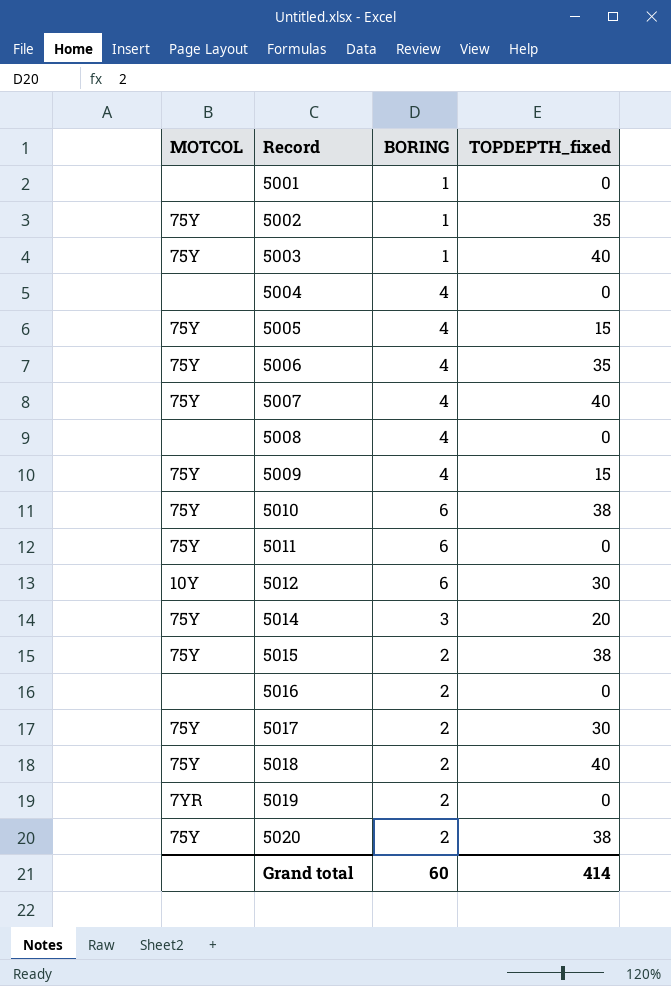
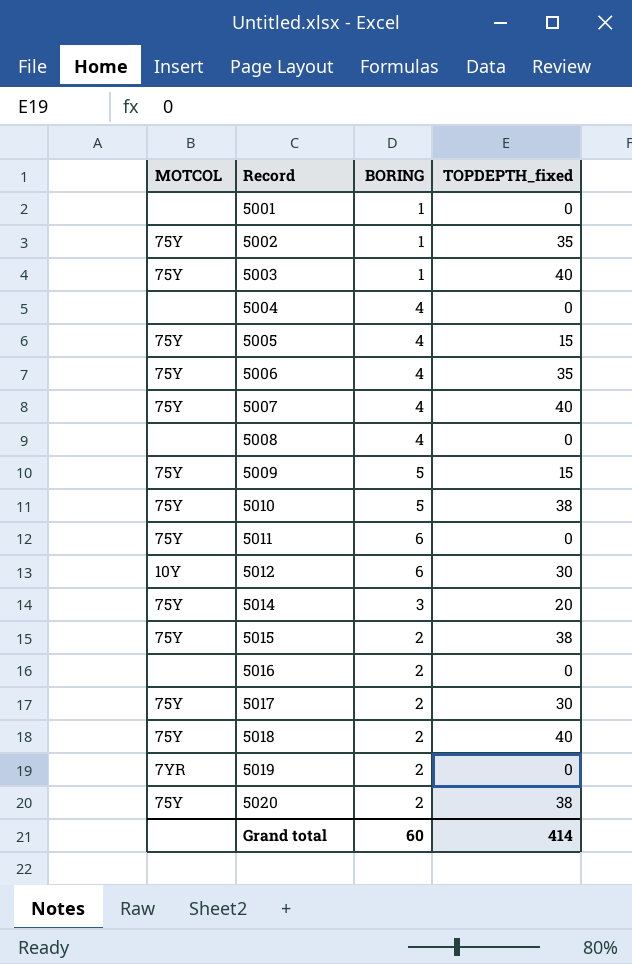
5009 | BORING: 4 -> 5
5010 | BORING: 6 -> 5

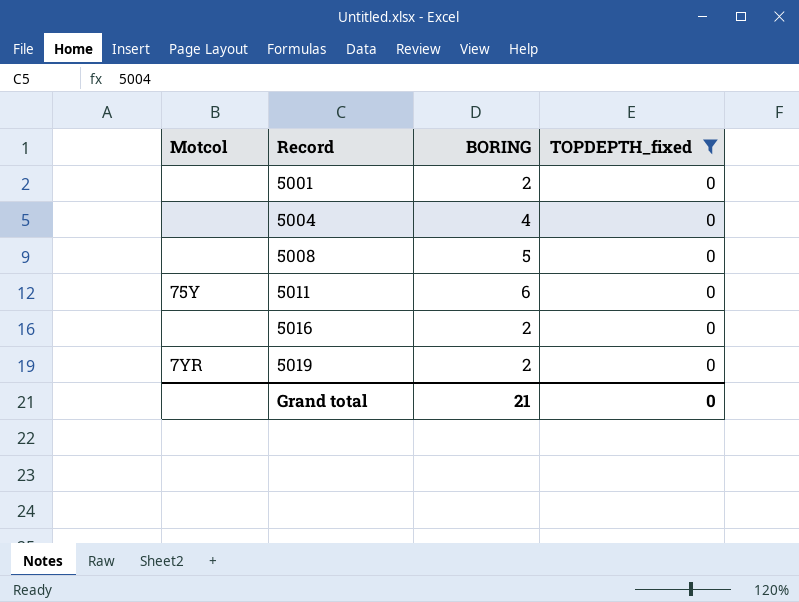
filter: none -> TOPDEPTH_fixed = 0
column name: MOTCOL -> Motcol
5001 | BORING: 1 -> 2
5008 | BORING: 4 -> 5
Grand total | BORING: 60 -> 21
Grand total | TOPDEPTH_fixed: 414 -> 0

